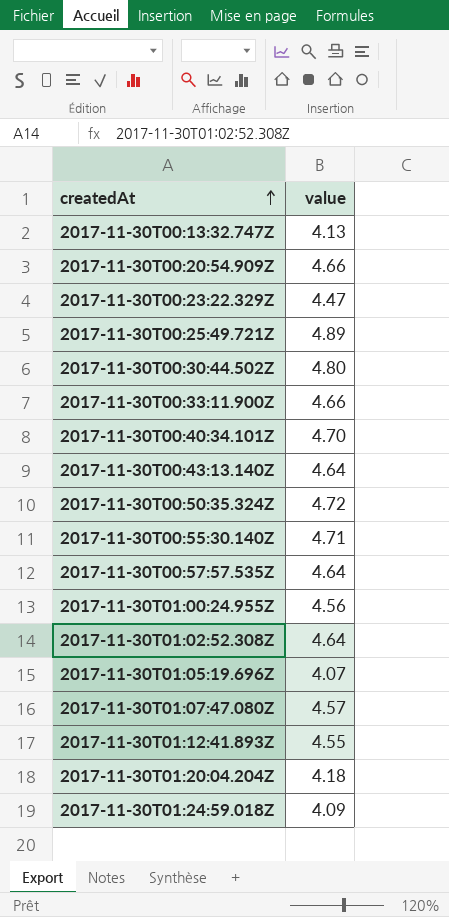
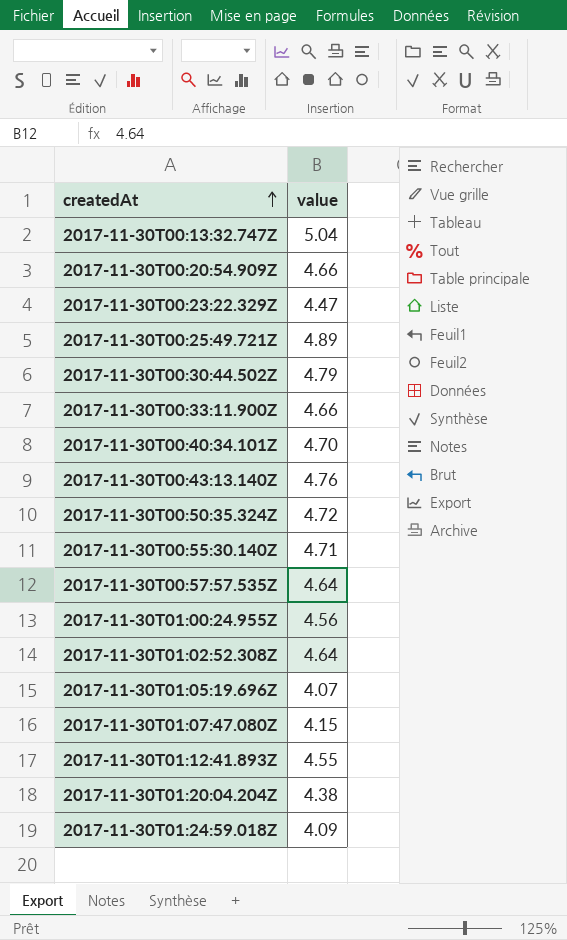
2017-11-30T00:13:32.747Z | value: 4.13 -> 5.04
2017-11-30T00:30:44.502Z | value: 4.80 -> 4.79
2017-11-30T00:43:13.140Z | value: 4.64 -> 4.76
2017-11-30T01:07:47.080Z | value: 4.57 -> 4.15
2017-11-30T01:20:04.204Z | value: 4.18 -> 4.38

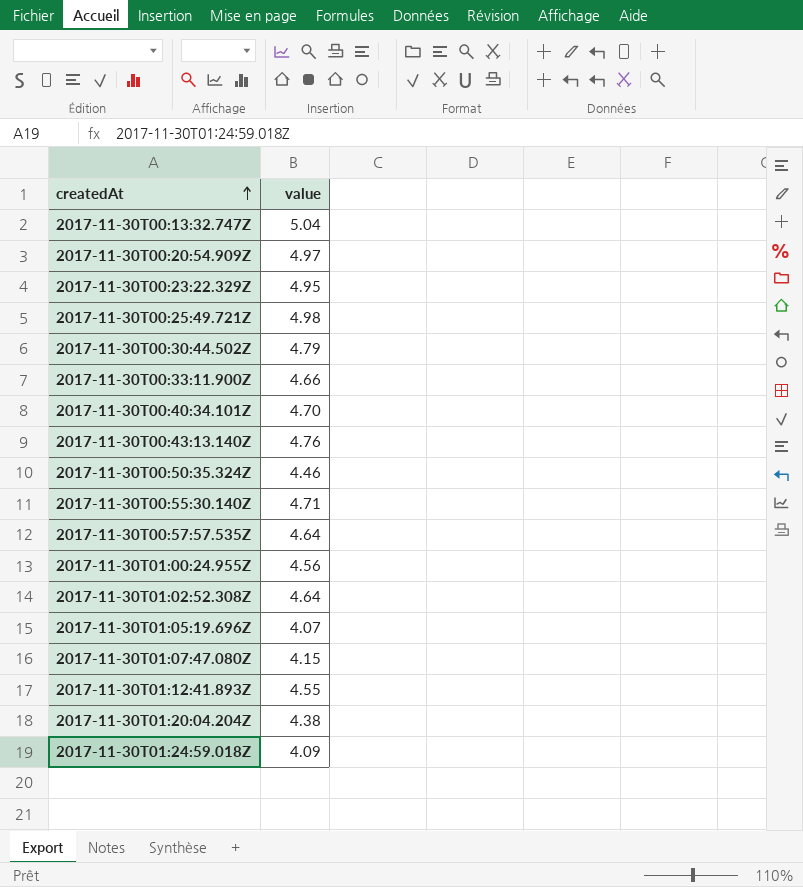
2017-11-30T00:20:54.909Z | value: 4.66 -> 4.97
2017-11-30T00:23:22.329Z | value: 4.47 -> 4.95
2017-11-30T00:25:49.721Z | value: 4.89 -> 4.98
2017-11-30T00:50:35.324Z | value: 4.72 -> 4.46

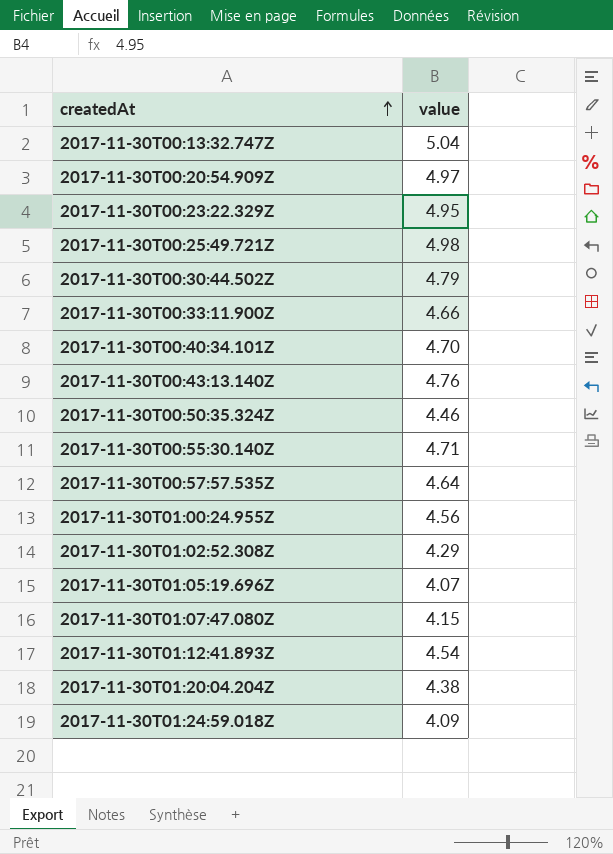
2017-11-30T01:02:52.308Z | value: 4.64 -> 4.29
2017-11-30T01:12:41.893Z | value: 4.55 -> 4.54

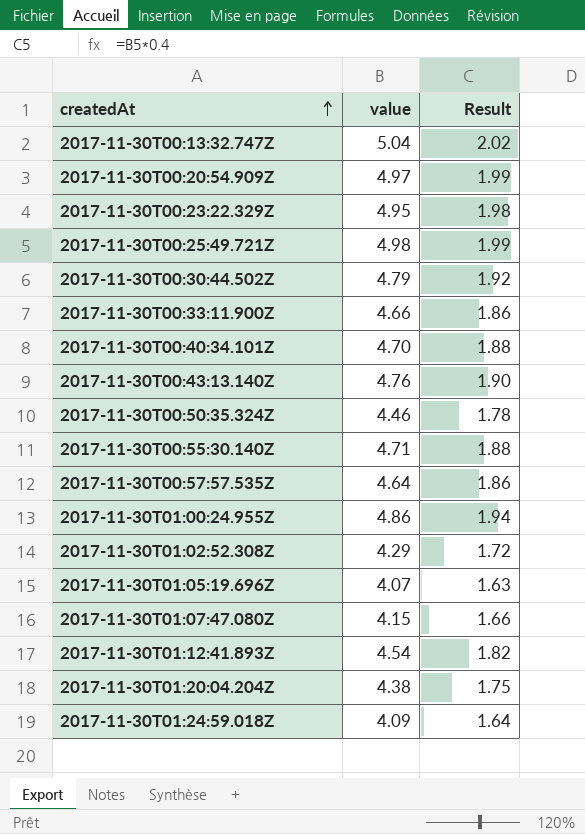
column Result | formula: none -> [value] * 0.4
2017-11-30T01:00:24.955Z | value: 4.56 -> 4.86

